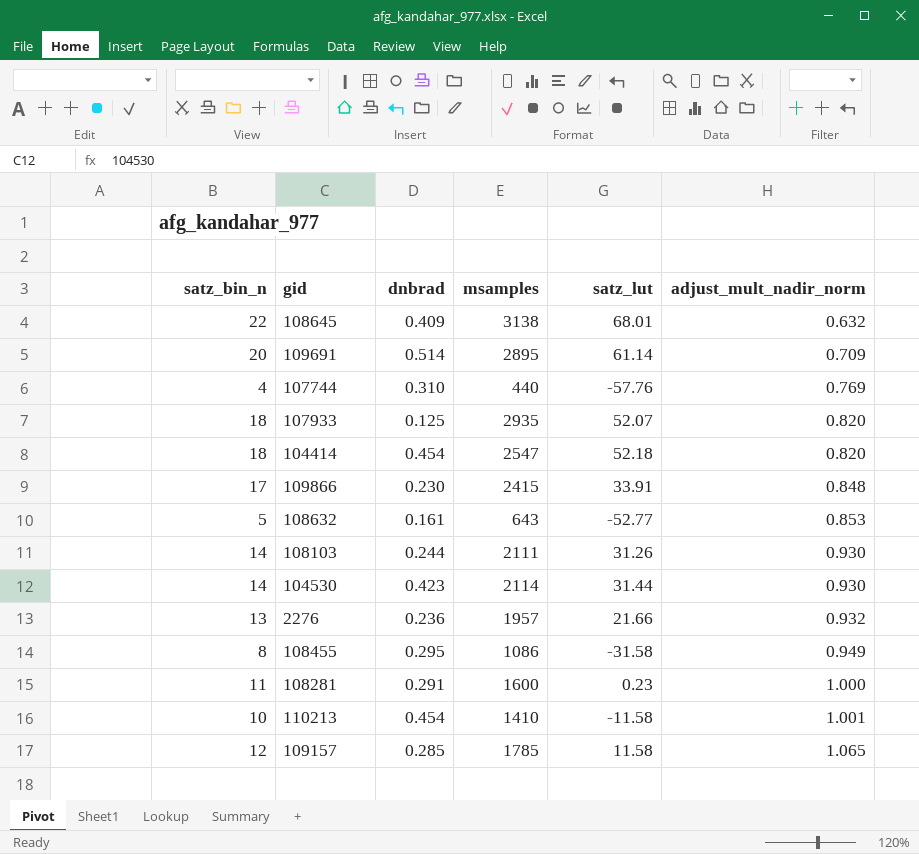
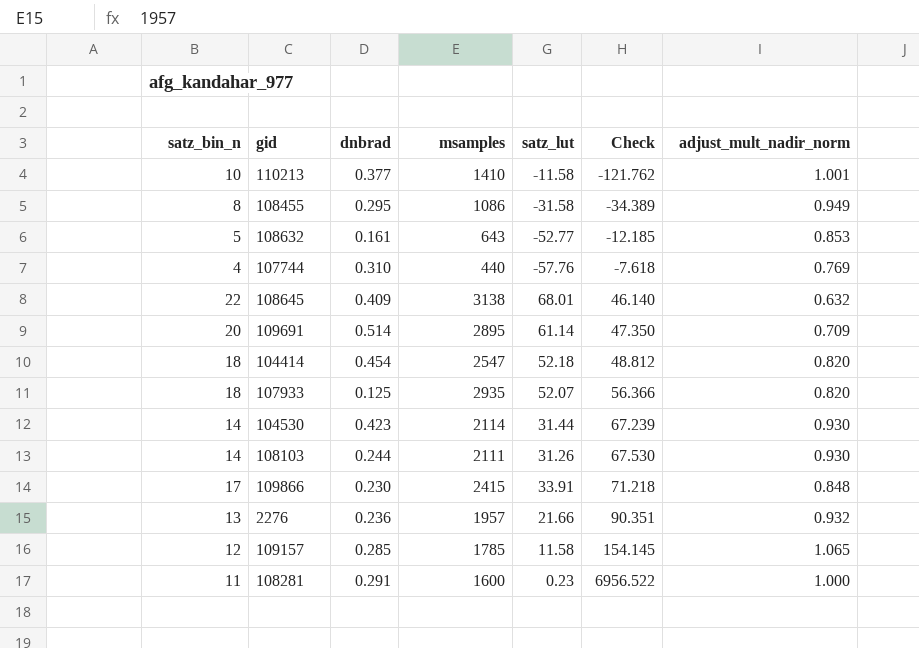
row order: adjust_mult_nadir_norm ascending -> Check ascending
column Check | formula: none -> [msamples] / [satz_lut]
110213 | dnbrad: 0.454 -> 0.377

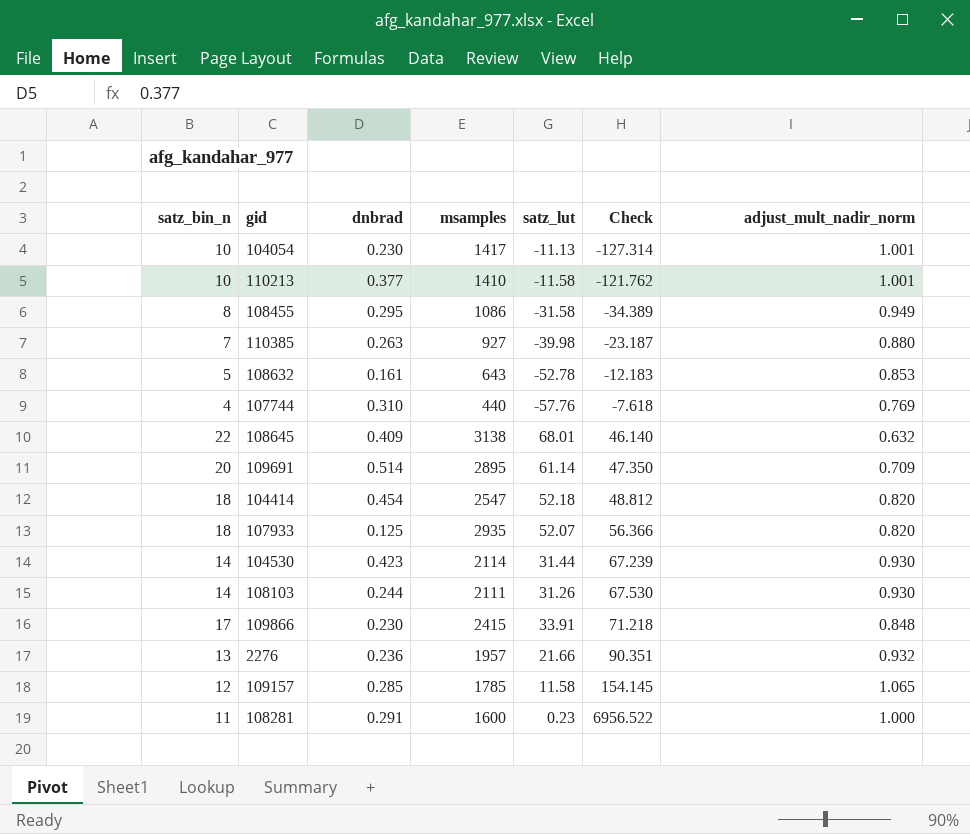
row 104054: none -> 10 | 0.230 | 1417 | -11.13 | -127.314 | 1.001
row 110385: none -> 7 | 0.263 | 927 | -39.98 | -23.187 | 0.880
108632 | satz_lut: -52.77 -> -52.78
108632 | Check: -12.185 -> -12.183

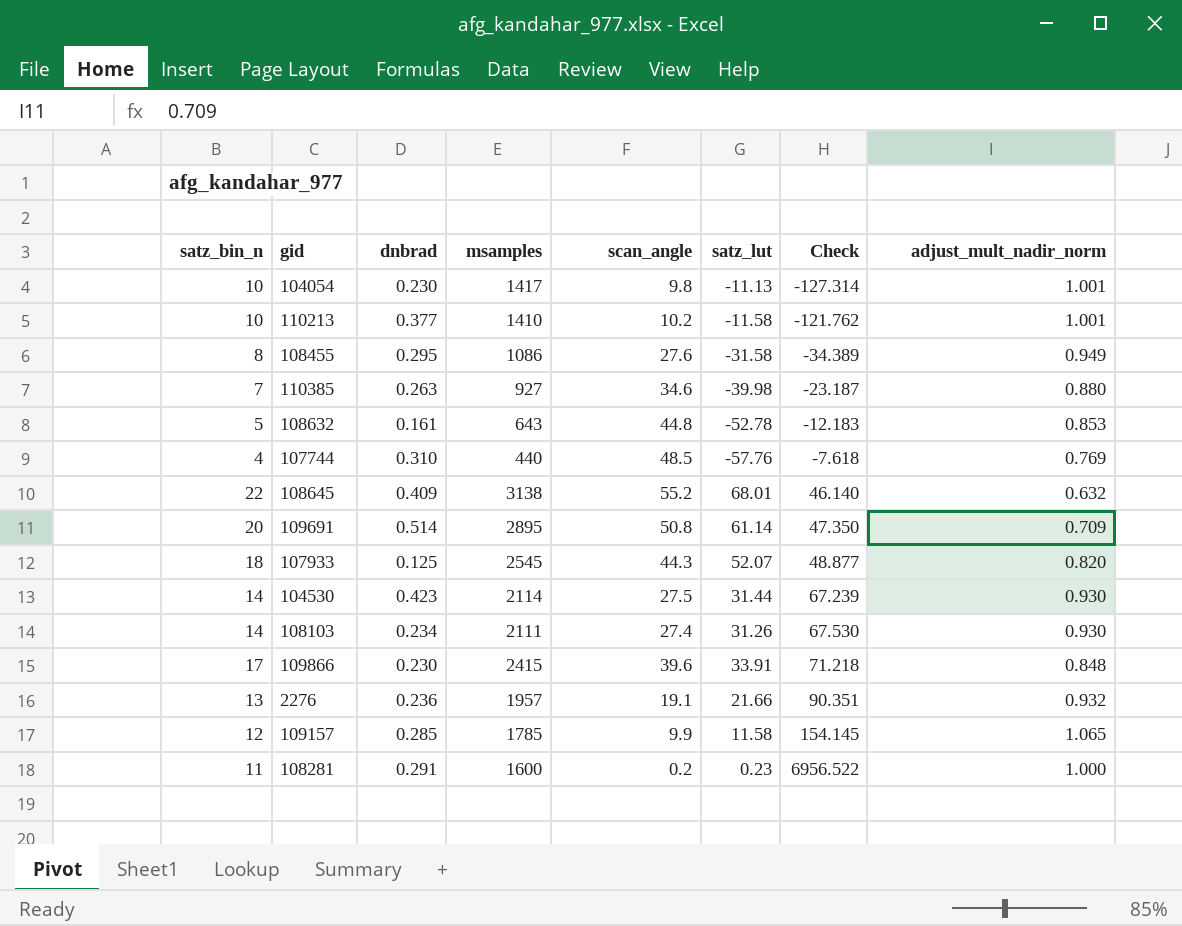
column scan_angle | position: none -> 5
row 104414: 18 | 0.454 | 2547 | 52.18 | 48.812 | 0.820 -> none
107933 | msamples: 2935 -> 2545
107933 | Check: 56.366 -> 48.877
108103 | dnbrad: 0.244 -> 0.234

